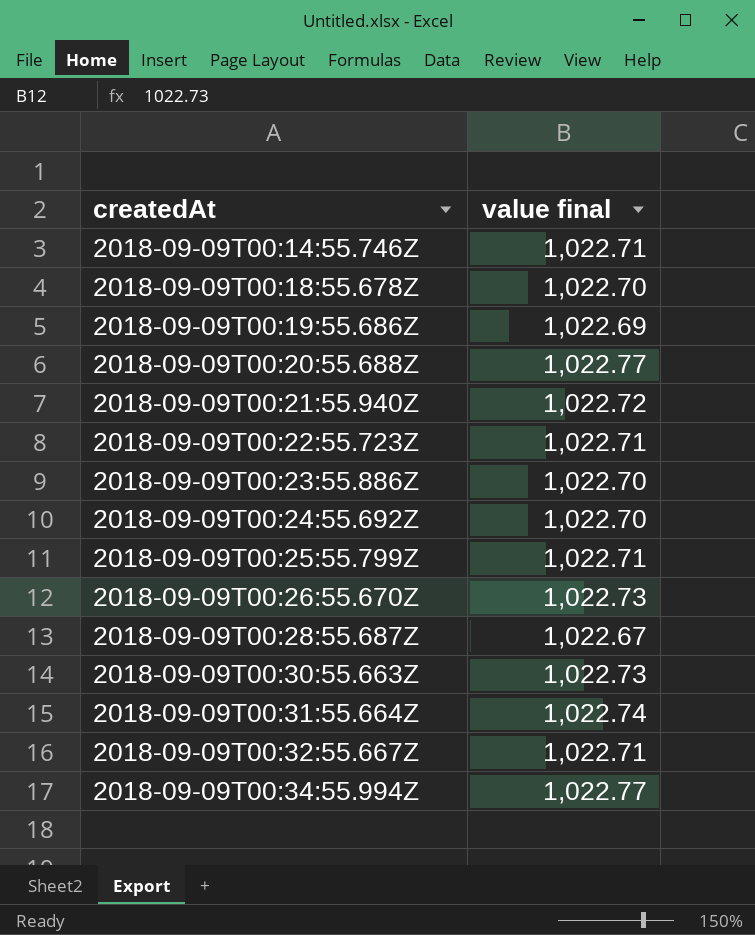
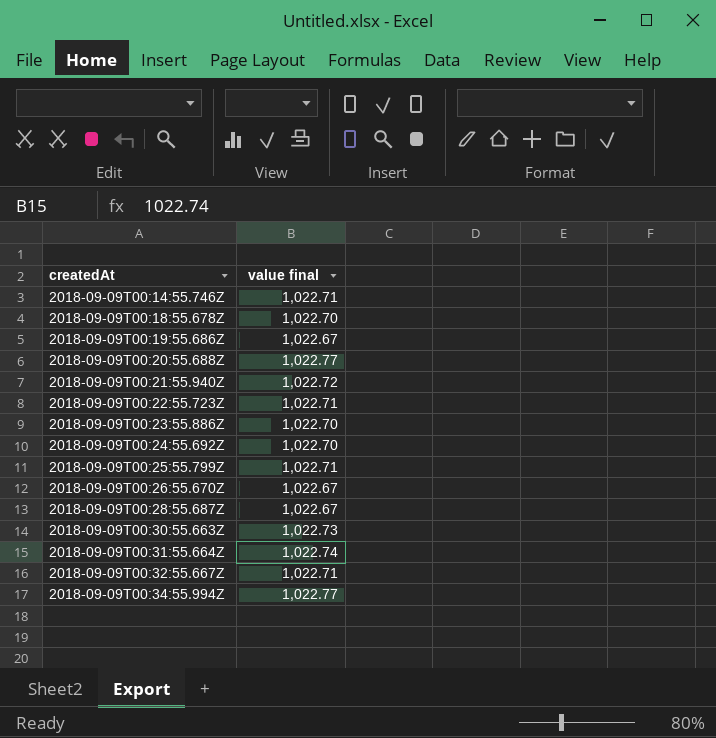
2018-09-09T00:19:55.686Z | value final: 1,022.69 -> 1,022.67
2018-09-09T00:26:55.670Z | value final: 1,022.73 -> 1,022.67

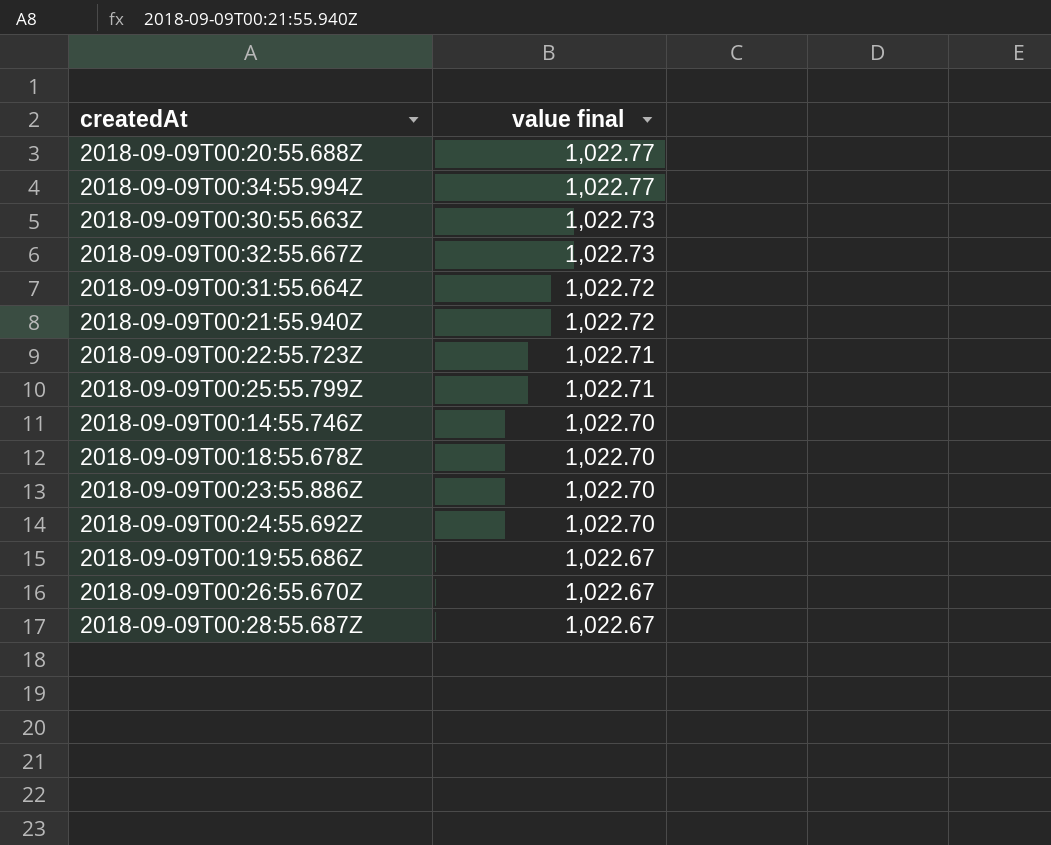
row order: createdAt ascending -> value final descending
2018-09-09T00:32:55.667Z | value final: 1,022.71 -> 1,022.73
2018-09-09T00:31:55.664Z | value final: 1,022.74 -> 1,022.72
2018-09-09T00:14:55.746Z | value final: 1,022.71 -> 1,022.70

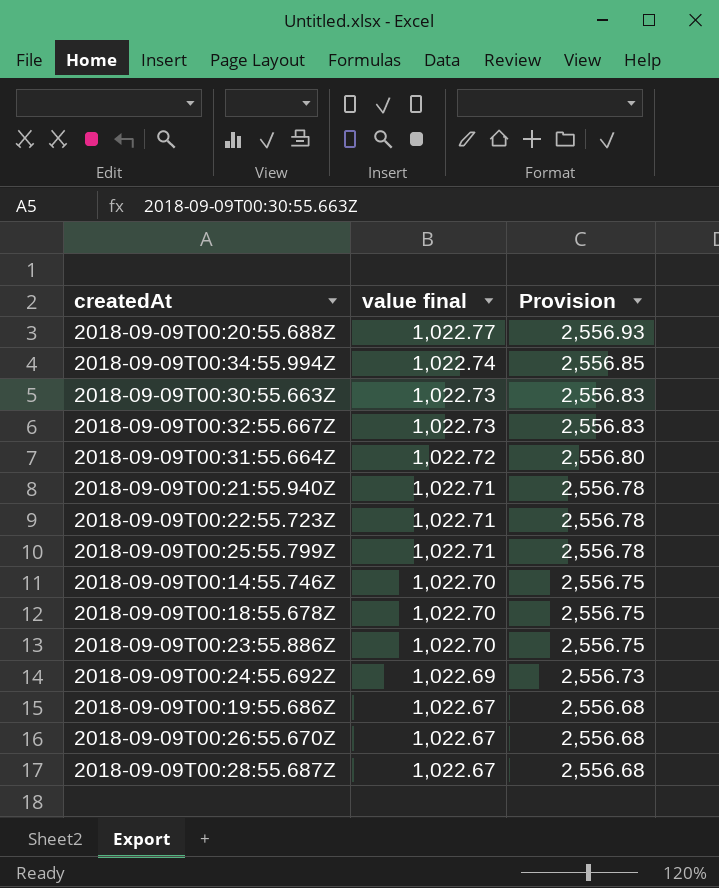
column Provision | formula: none -> [value final] * 2.5
2018-09-09T00:34:55.994Z | value final: 1,022.77 -> 1,022.74
2018-09-09T00:21:55.940Z | value final: 1,022.72 -> 1,022.71
2018-09-09T00:24:55.692Z | value final: 1,022.70 -> 1,022.69

